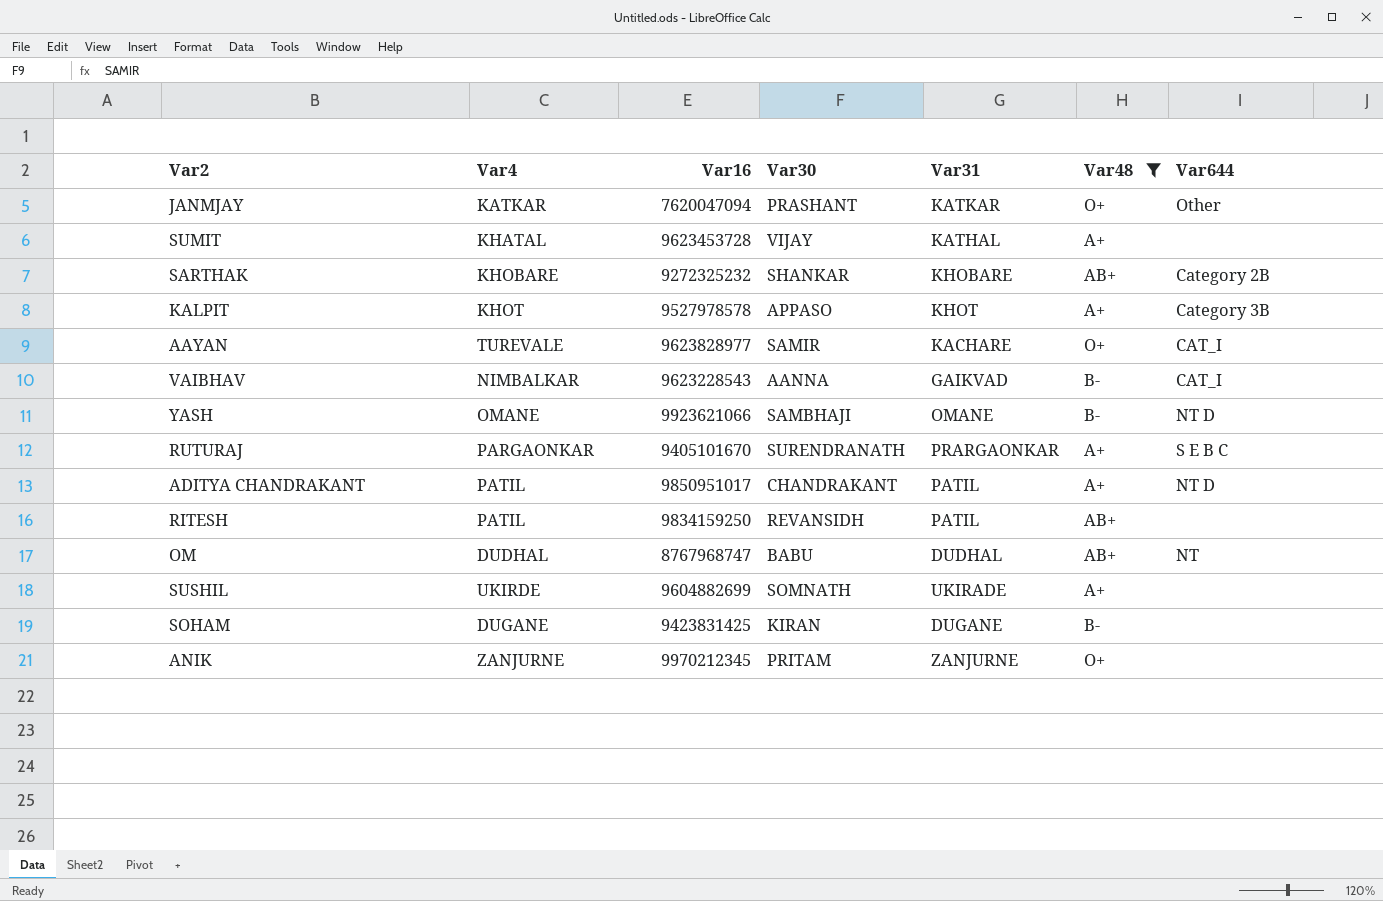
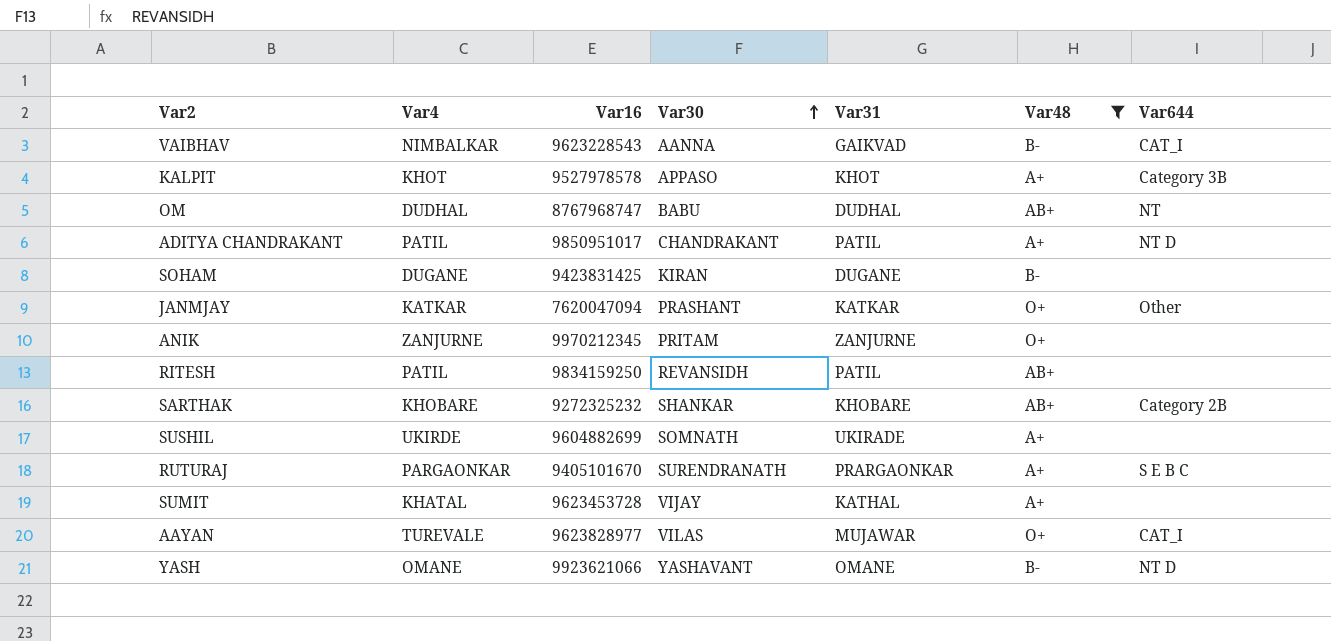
row order: none -> Var30 ascending
AAYAN | Var30: SAMIR -> VILAS
AAYAN | Var31: KACHARE -> MUJAWAR
YASH | Var30: SAMBHAJI -> YASHAVANT

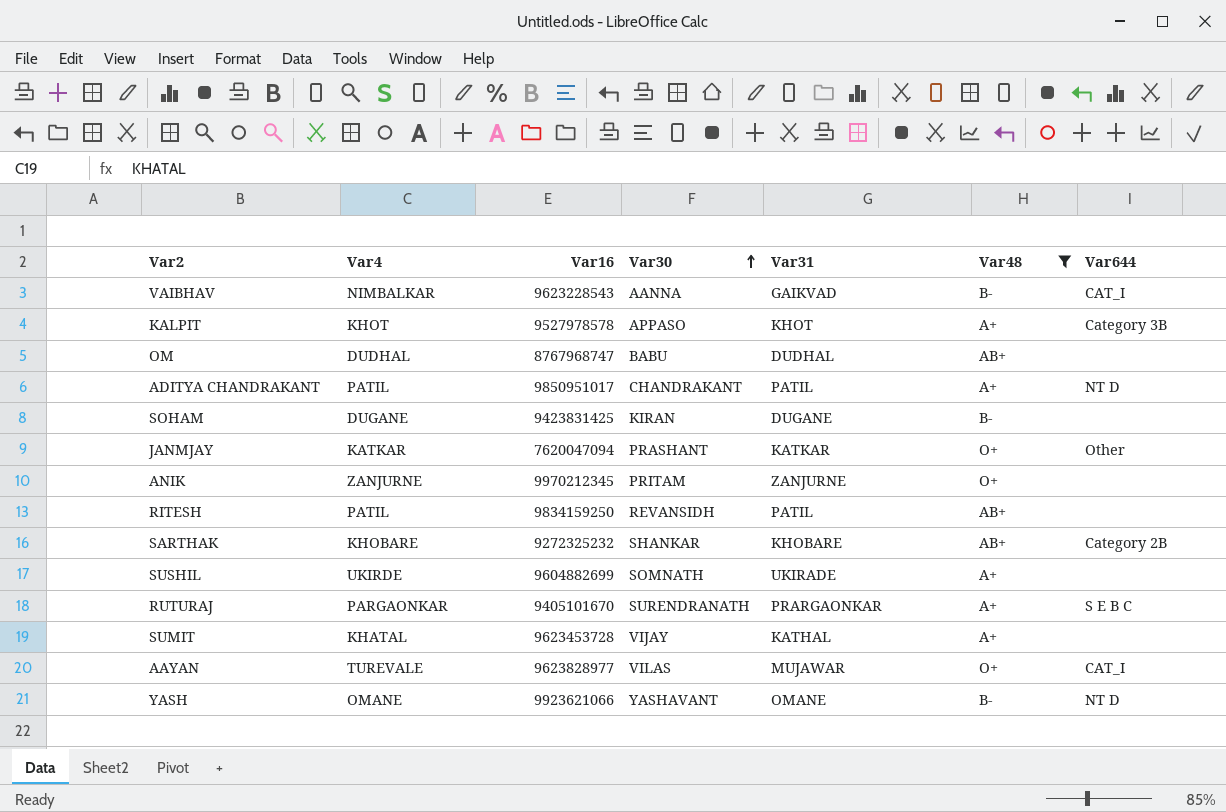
OM | Var644: NT -> none

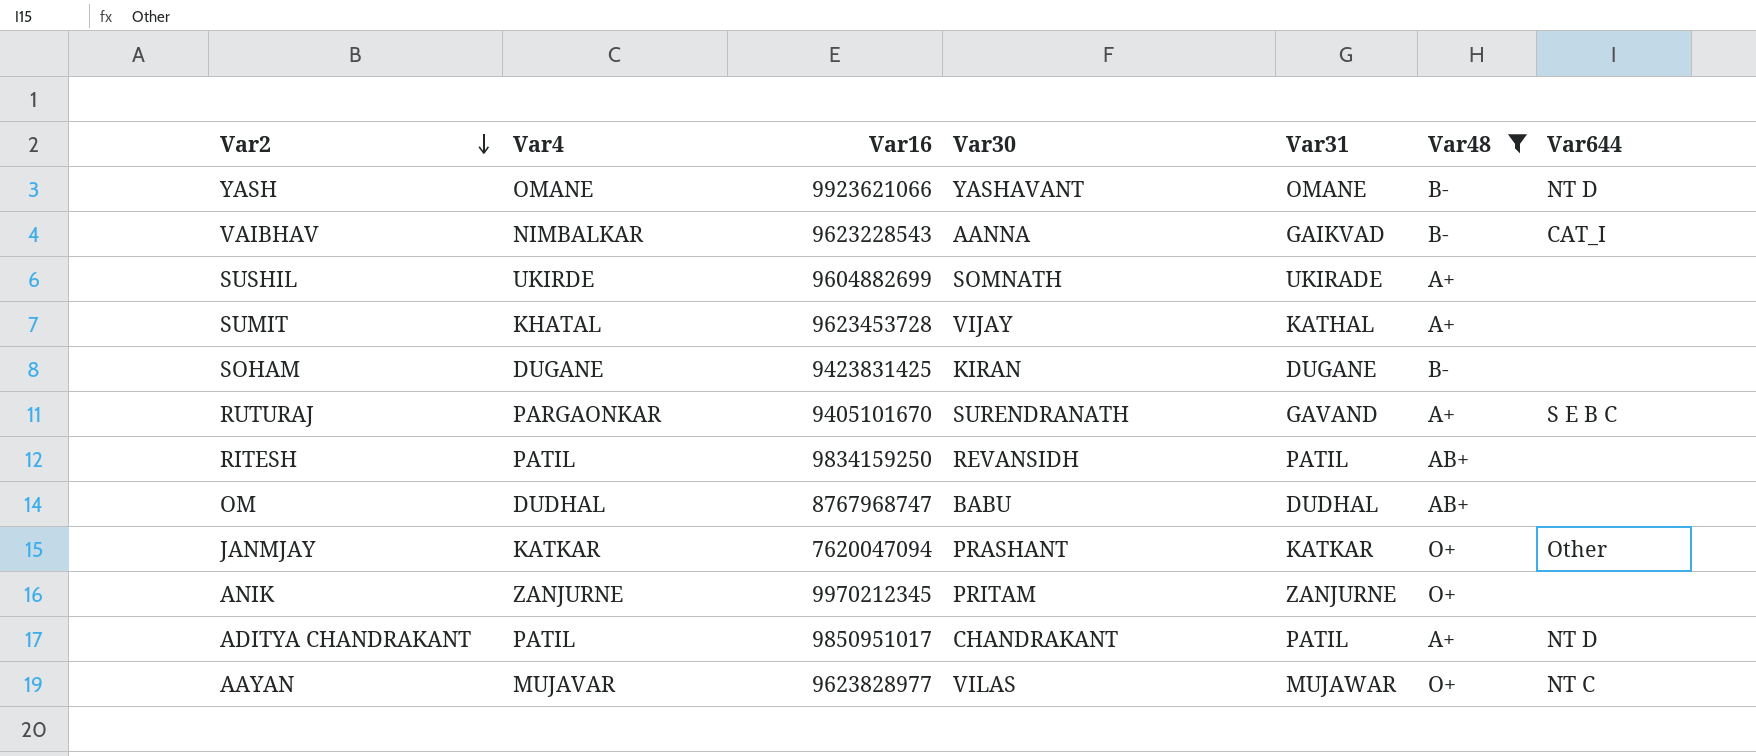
row order: Var30 ascending -> Var2 descending
row KALPIT: KHOT | 9527978578 | APPASO | KHOT | A+ | Category 3B -> none
row SARTHAK: KHOBARE | 9272325232 | SHANKAR | KHOBARE | AB+ | Category 2B -> none
RUTURAJ | Var31: PRARGAONKAR -> GAVAND
AAYAN | Var4: TUREVALE -> MUJAVAR
AAYAN | Var644: CAT_I -> NT C

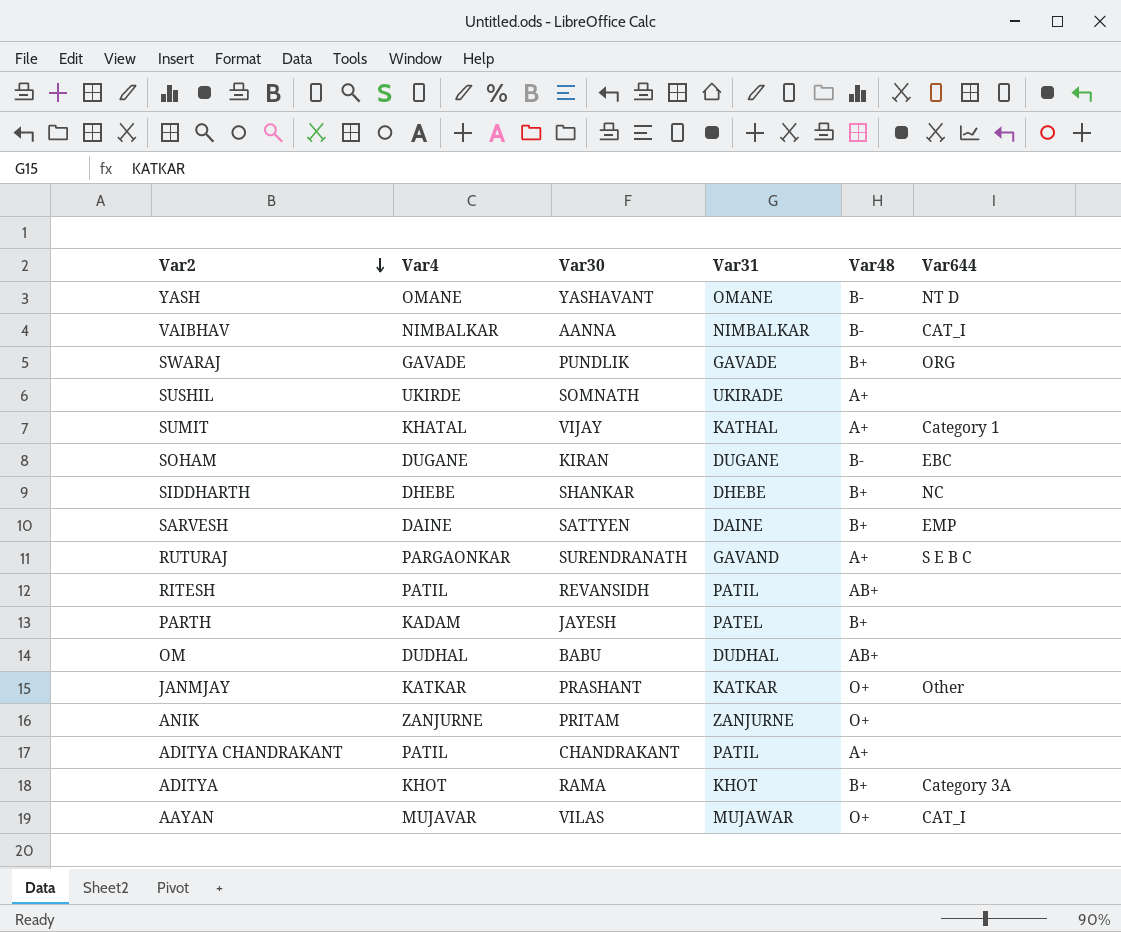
filter: Var48 != B+ -> none
column Var16 | position: 3 -> none
VAIBHAV | Var31: GAIKVAD -> NIMBALKAR
SUMIT | Var644: none -> Category 1
SOHAM | Var644: none -> EBC
ADITYA CHANDRAKANT | Var644: NT D -> none
AAYAN | Var644: NT C -> CAT_I

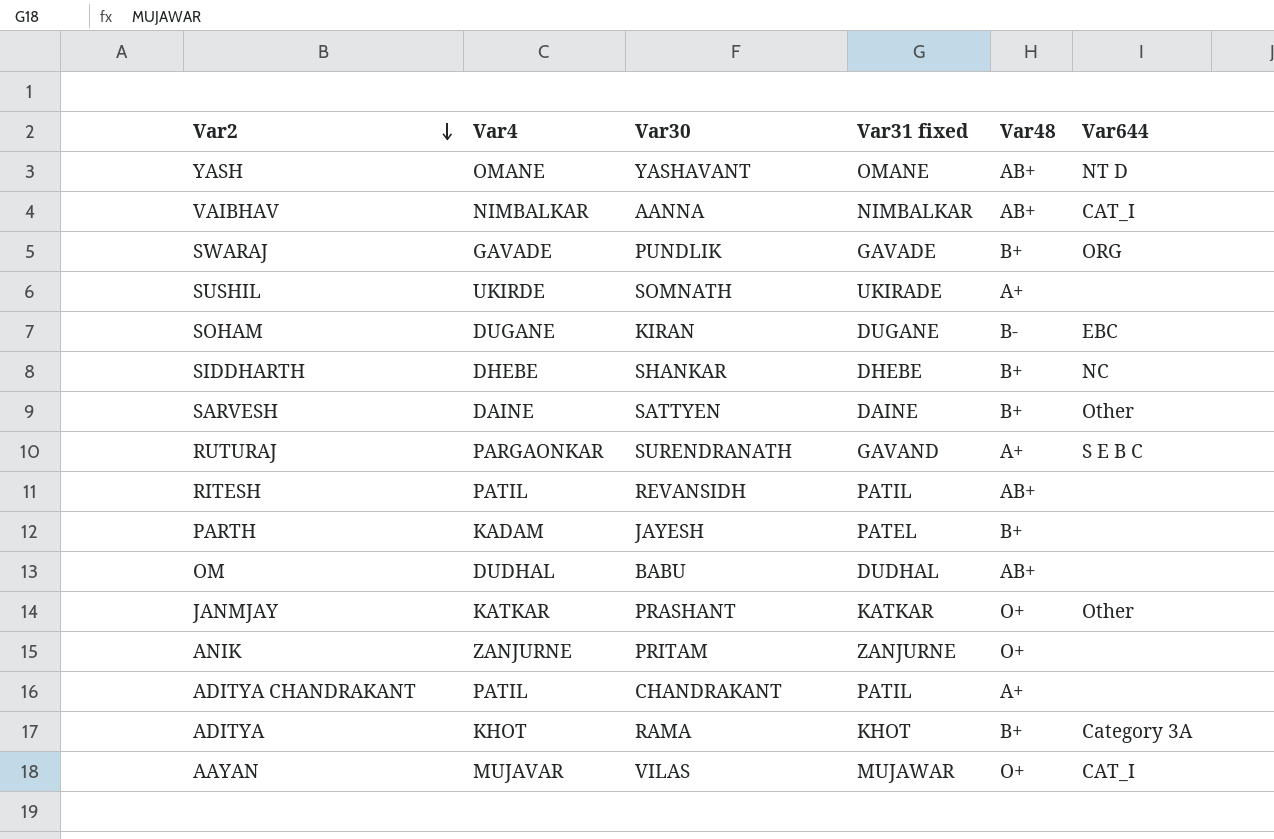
column name: Var31 -> Var31 fixed
row SUMIT: KHATAL | VIJAY | KATHAL | A+ | Category 1 -> none
YASH | Var48: B- -> AB+
VAIBHAV | Var48: B- -> AB+
SARVESH | Var644: EMP -> Other

